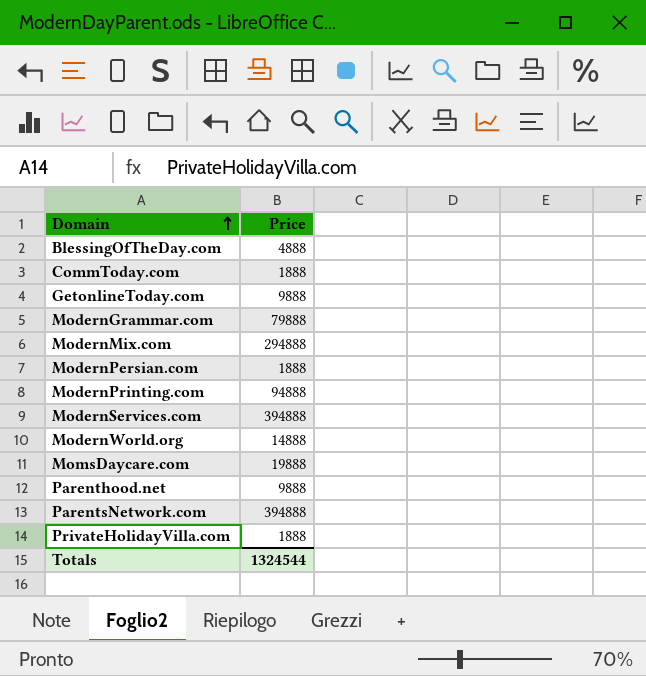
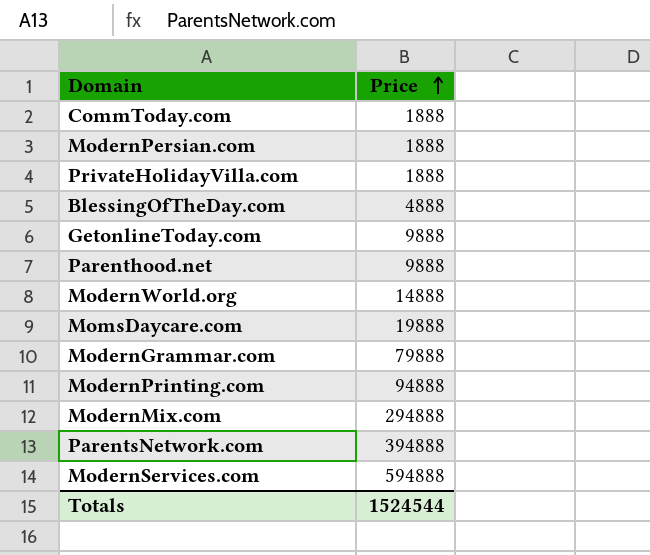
row order: Domain ascending -> Price ascending
ModernServices.com | Price: 394888 -> 594888
Totals | Price: 1324544 -> 1524544

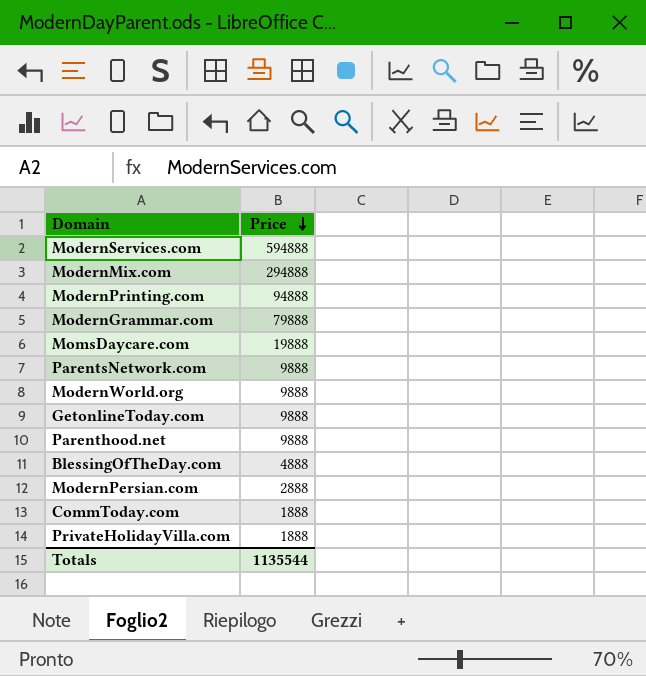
row order: Price ascending -> Price descending
ParentsNetwork.com | Price: 394888 -> 9888
ModernWorld.org | Price: 14888 -> 9888
ModernPersian.com | Price: 1888 -> 2888
Totals | Price: 1524544 -> 1135544

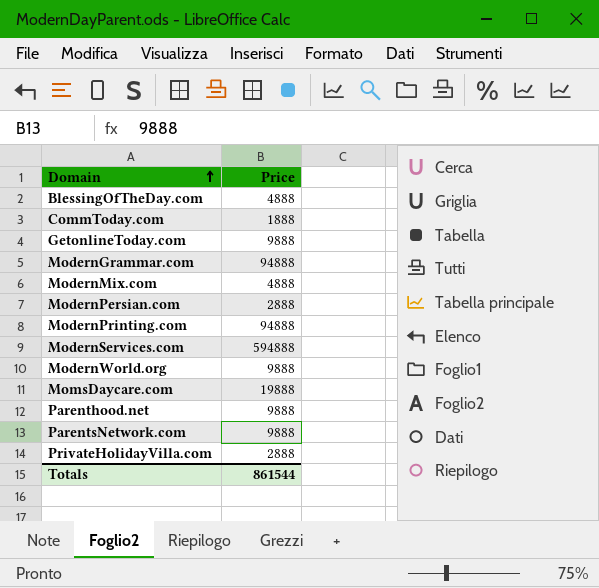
row order: Price descending -> Domain ascending
ModernGrammar.com | Price: 79888 -> 94888
ModernMix.com | Price: 294888 -> 4888
PrivateHolidayVilla.com | Price: 1888 -> 2888
Totals | Price: 1135544 -> 861544

